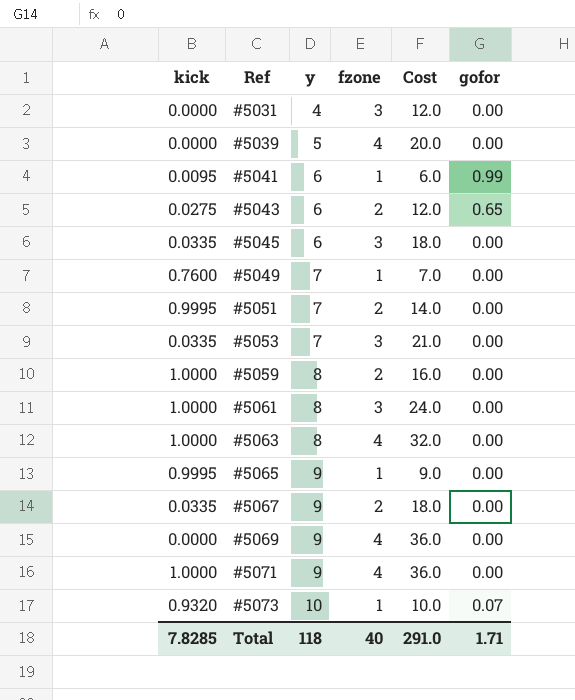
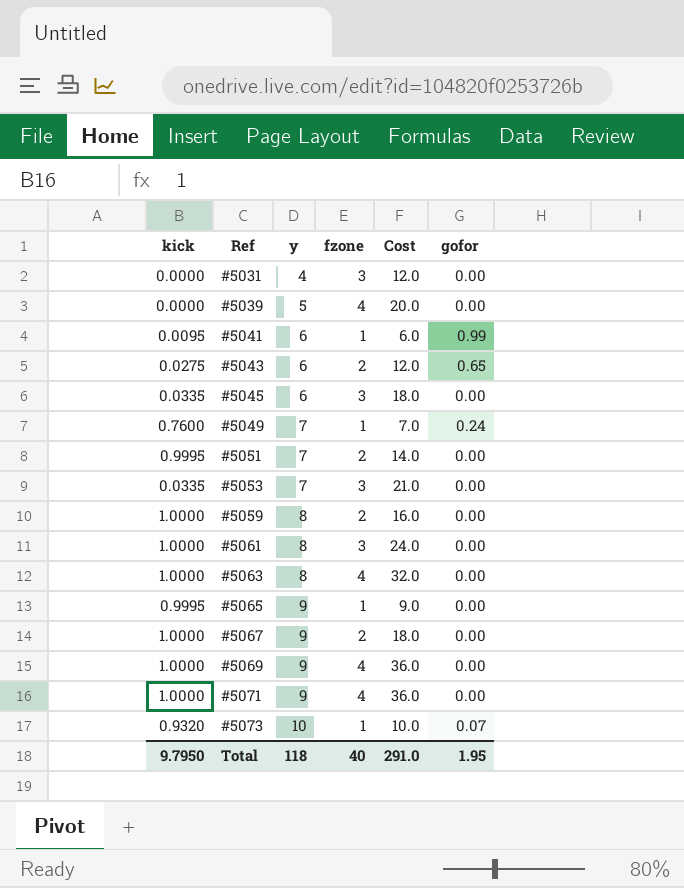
#5049 | gofor: 0.00 -> 0.24
#5067 | kick: 0.0335 -> 1.0000
#5069 | kick: 0.0000 -> 1.0000
Total | kick: 7.8285 -> 9.7950
Total | gofor: 1.71 -> 1.95

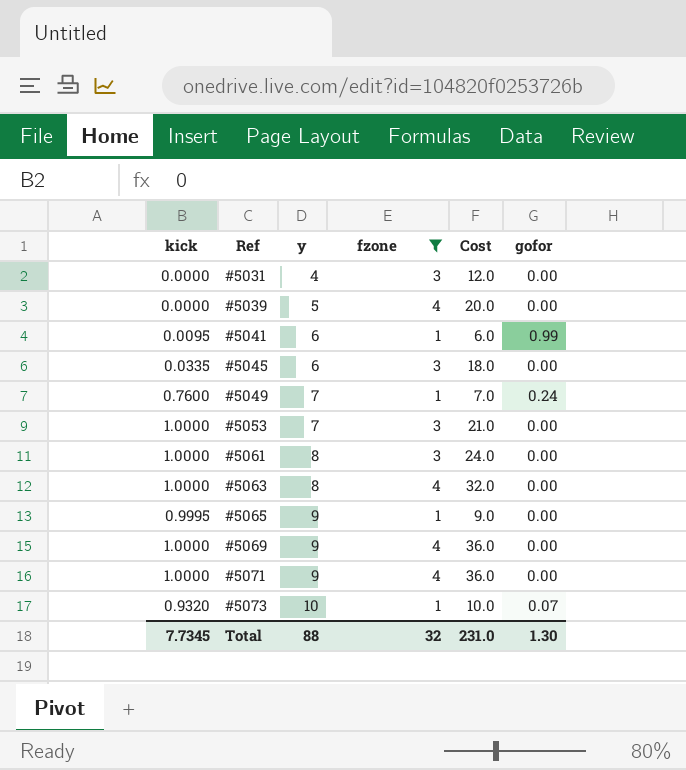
filter: none -> fzone != 2
#5053 | kick: 0.0335 -> 1.0000
Total | kick: 9.7950 -> 7.7345
Total | y: 118 -> 88
Total | fzone: 40 -> 32
Total | Cost: 291.0 -> 231.0
Total | gofor: 1.95 -> 1.30

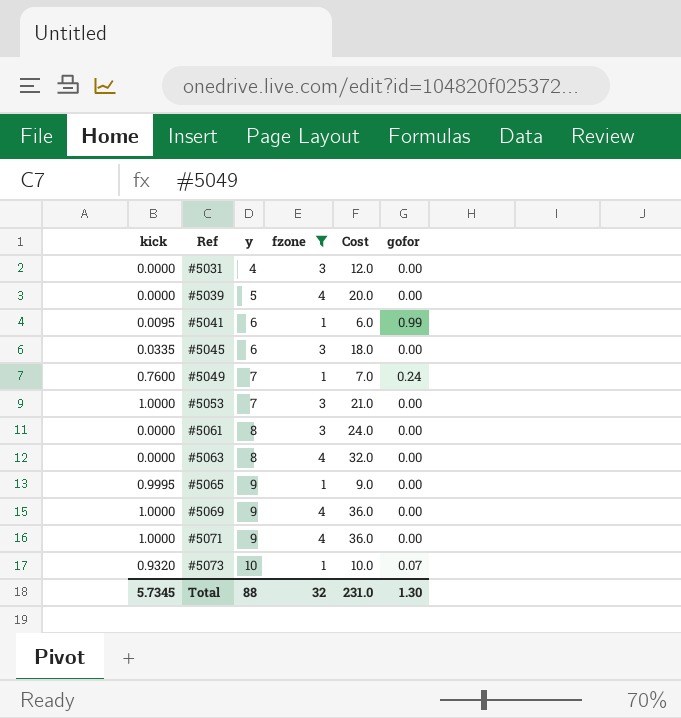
#5061 | kick: 1.0000 -> 0.0000
#5063 | kick: 1.0000 -> 0.0000
Total | kick: 7.7345 -> 5.7345

